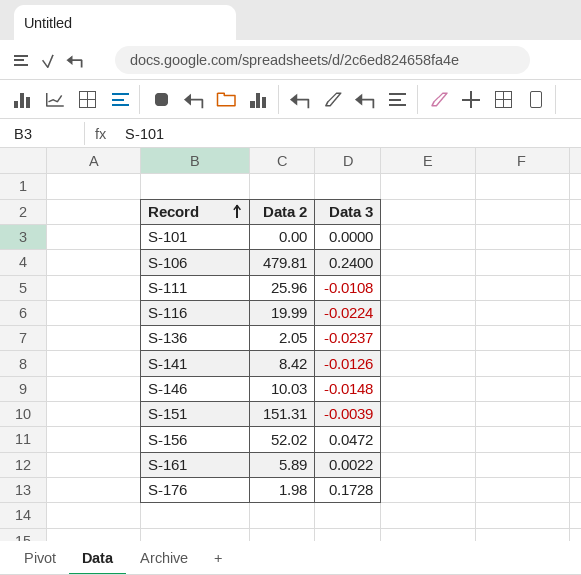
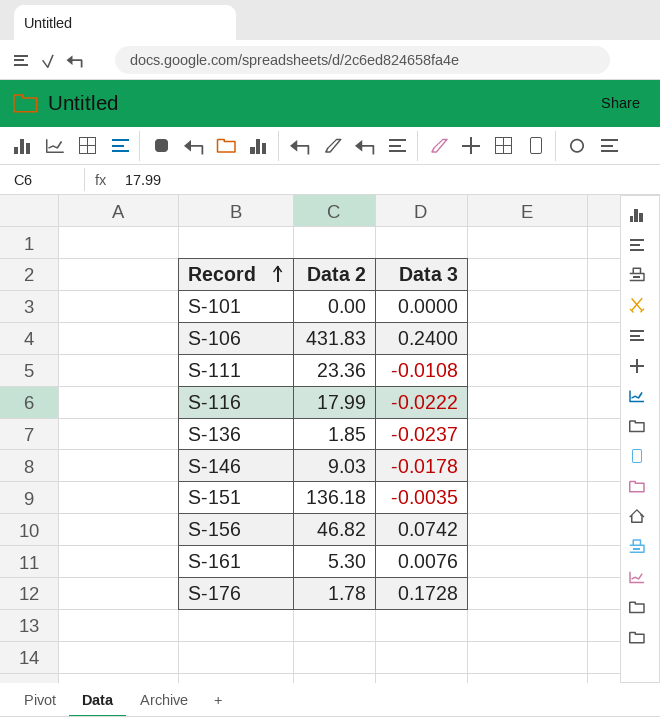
row S-141: 8.42 | -0.0126 -> none
S-106 | Data 2: 479.81 -> 431.83
S-111 | Data 2: 25.96 -> 23.36
S-116 | Data 2: 19.99 -> 17.99
S-116 | Data 3: -0.0224 -> -0.0222
S-136 | Data 2: 2.05 -> 1.85
S-146 | Data 2: 10.03 -> 9.03
S-146 | Data 3: -0.0148 -> -0.0178
S-151 | Data 2: 151.31 -> 136.18
S-151 | Data 3: -0.0039 -> -0.0035
S-156 | Data 2: 52.02 -> 46.82
S-156 | Data 3: 0.0472 -> 0.0742
S-161 | Data 2: 5.89 -> 5.30
S-161 | Data 3: 0.0022 -> 0.0076
S-176 | Data 2: 1.98 -> 1.78

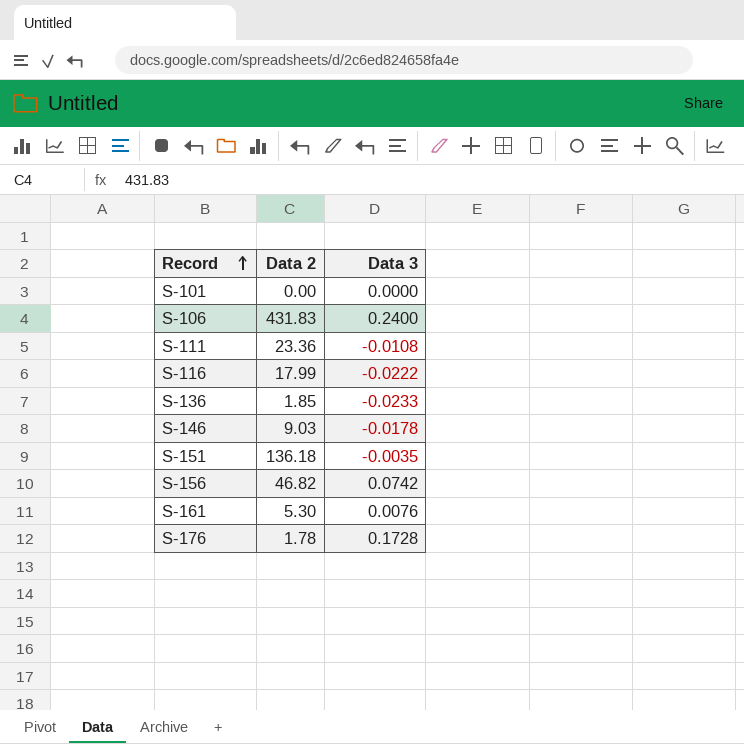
S-136 | Data 3: -0.0237 -> -0.0233

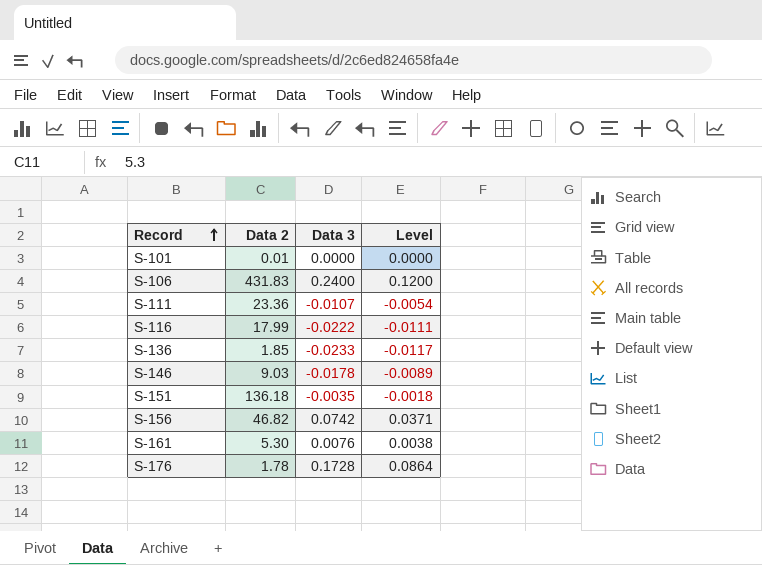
column Level | formula: none -> [Data 3] * 0.5
S-101 | Data 2: 0.00 -> 0.01
S-111 | Data 3: -0.0108 -> -0.0107

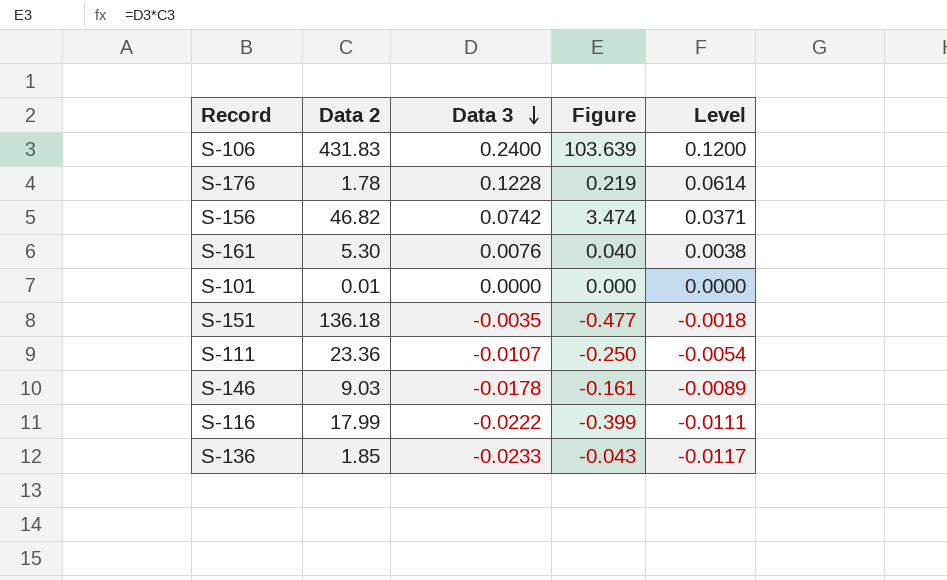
row order: Record ascending -> Data 3 descending
column Figure | formula: none -> [Data 2] * [Data 3]
S-176 | Data 3: 0.1728 -> 0.1228
S-176 | Level: 0.0864 -> 0.0614

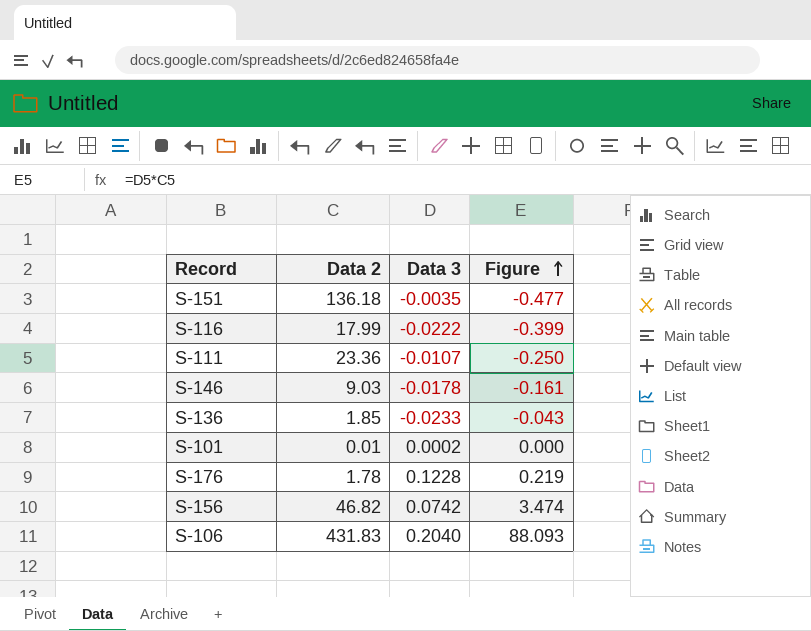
row order: Data 3 descending -> Figure ascending
column Level | formula: [Data 3] * 0.5 -> none
row S-161: 5.30 | 0.0076 | 0.040 | 0.0038 -> none
S-101 | Data 3: 0.0000 -> 0.0002
S-106 | Data 3: 0.2400 -> 0.2040
S-106 | Figure: 103.639 -> 88.093

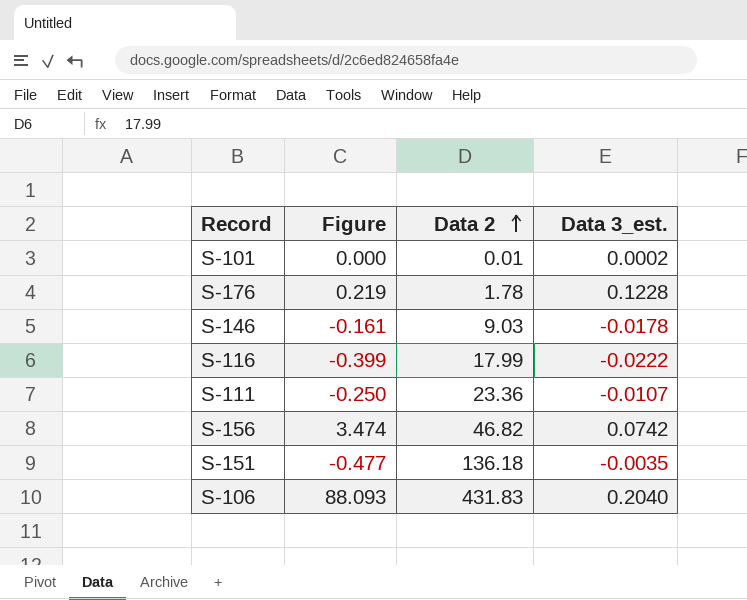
row order: Figure ascending -> Data 2 ascending
column Figure | position: 4 -> 2
column name: Data 3 -> Data 3_est.
row S-136: 1.85 | -0.0233 | -0.043 -> none

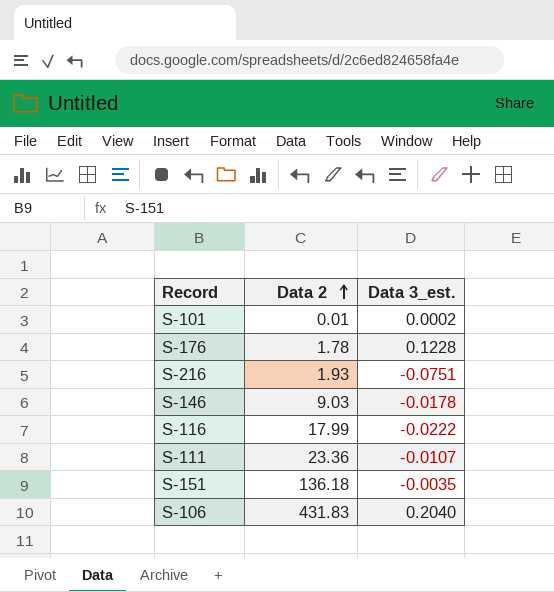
column Figure | formula: [Data 2] * [Data 3_est.] -> none
row S-156: 3.474 | 46.82 | 0.0742 -> none
row S-216: none -> 1.93 | -0.0751

